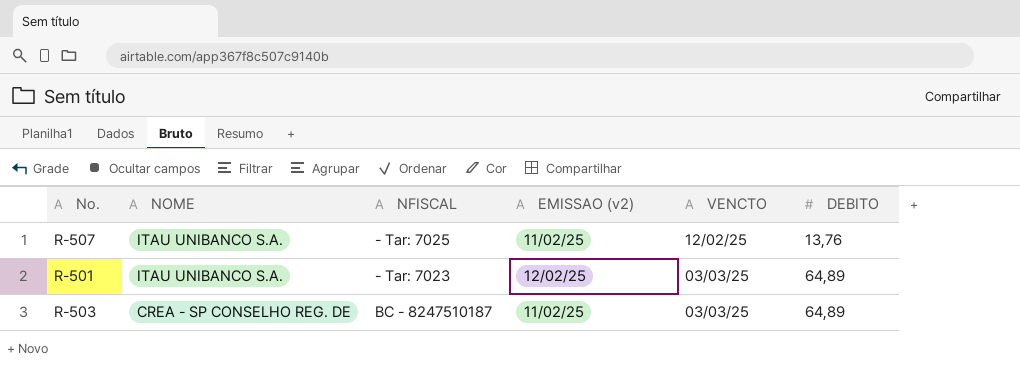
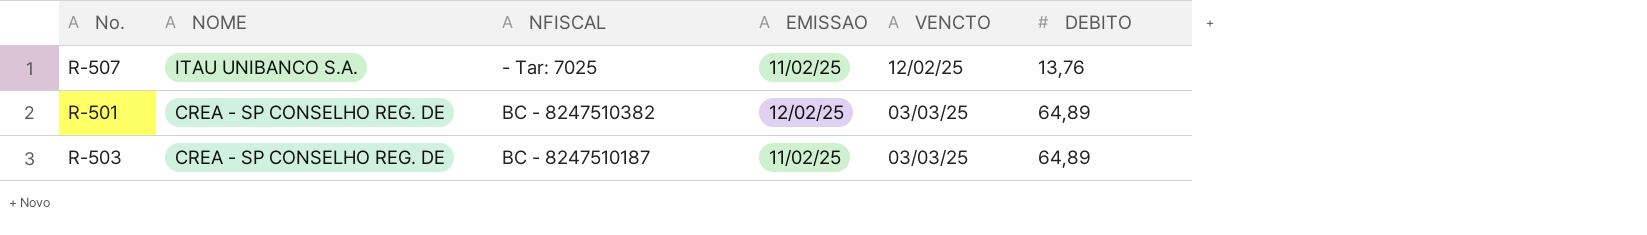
column name: EMISSAO (v2) -> EMISSAO
R-501 | NOME: ITAU UNIBANCO S.A. -> CREA - SP CONSELHO REG. DE
R-501 | NFISCAL: - Tar: 7023 -> BC - 8247510382

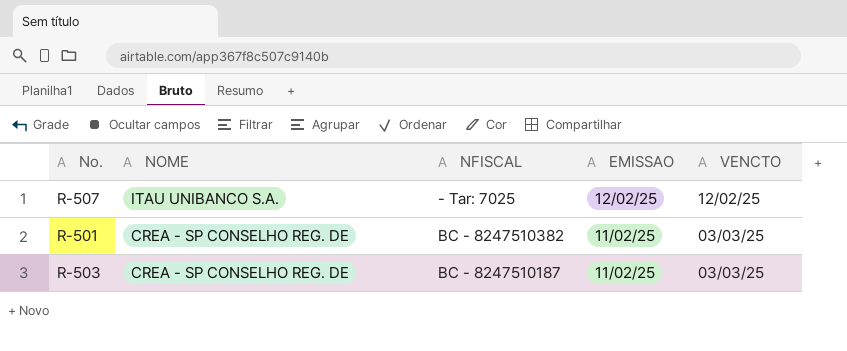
column DEBITO | position: 6 -> none
R-507 | EMISSAO: 11/02/25 -> 12/02/25
R-501 | EMISSAO: 12/02/25 -> 11/02/25

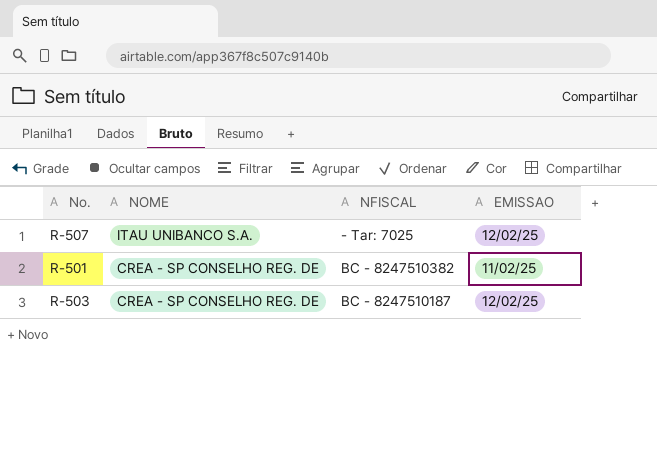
column VENCTO | position: 5 -> none
R-503 | EMISSAO: 11/02/25 -> 12/02/25

